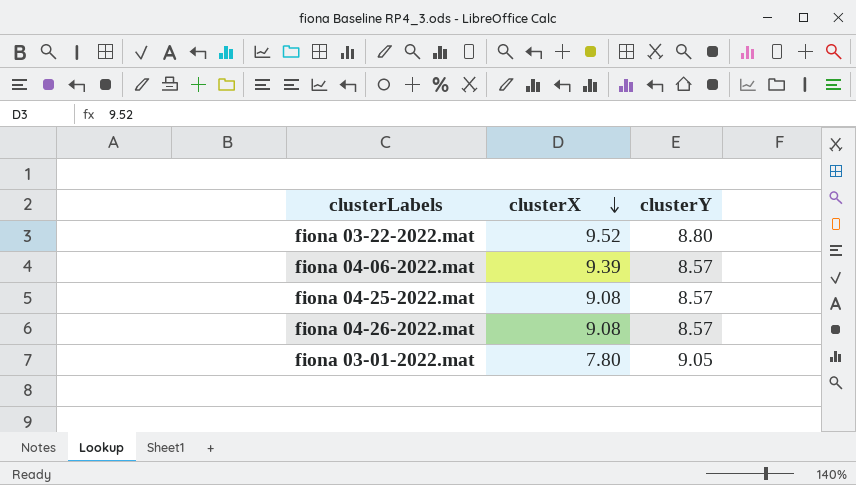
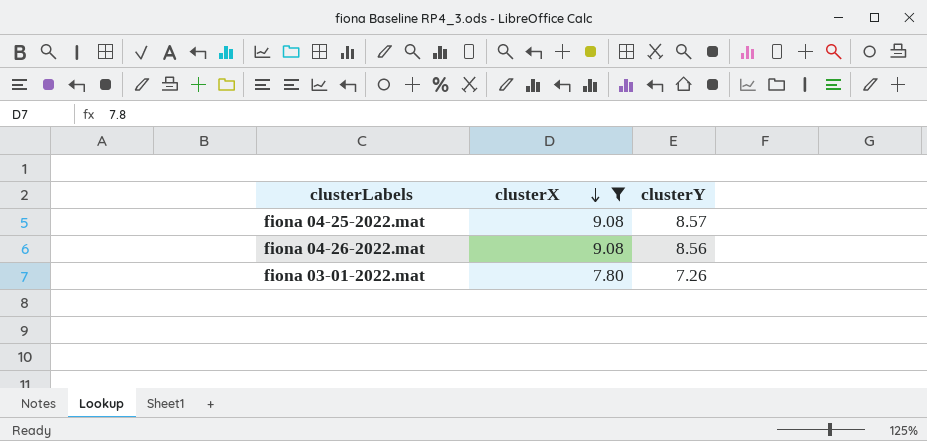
filter: none -> clusterX <= 9.08
fiona 04-26-2022.mat | clusterY: 8.57 -> 8.56
fiona 03-01-2022.mat | clusterY: 9.05 -> 7.26

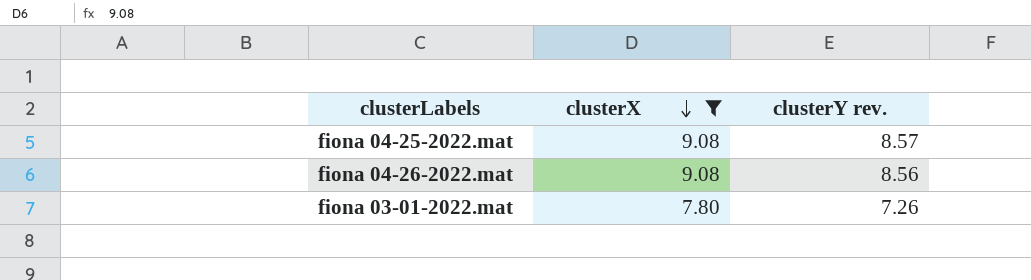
column name: clusterY -> clusterY rev.

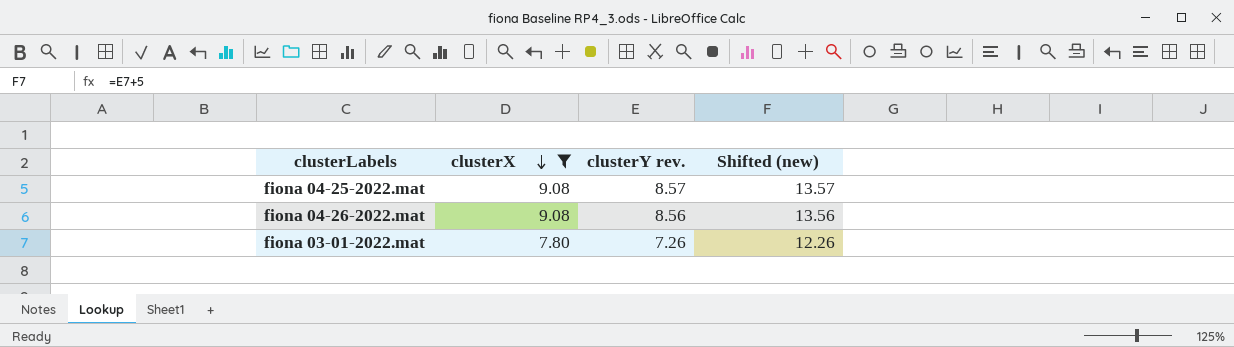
column Shifted (new) | formula: none -> [clusterY rev.] + 5

